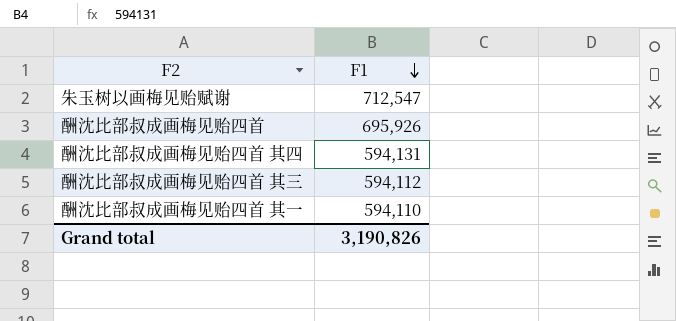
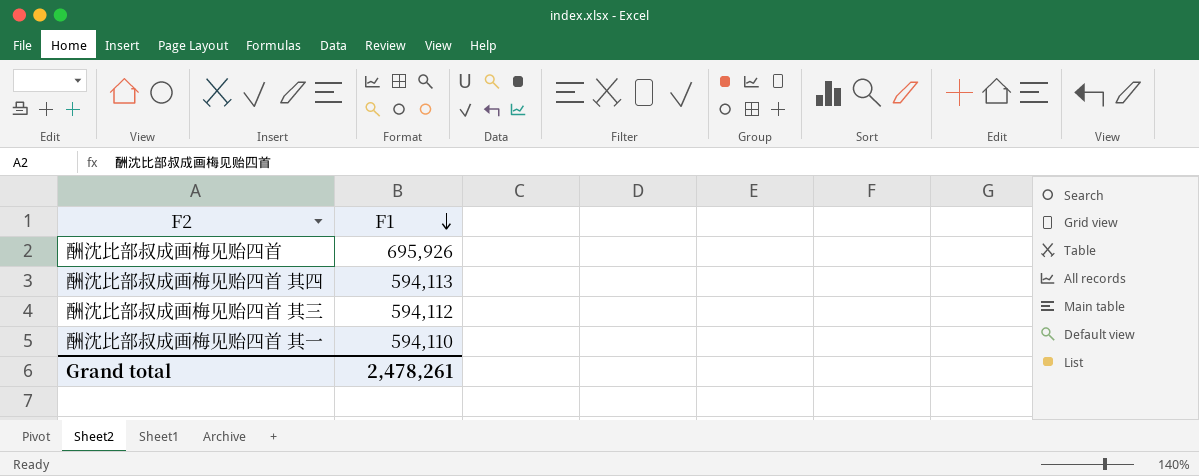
row 朱玉树以画梅见贻赋谢: 712,547 -> none
酬沈比部叔成画梅见贻四首 其四 | F1: 594,131 -> 594,113
Grand total | F1: 3,190,826 -> 2,478,261

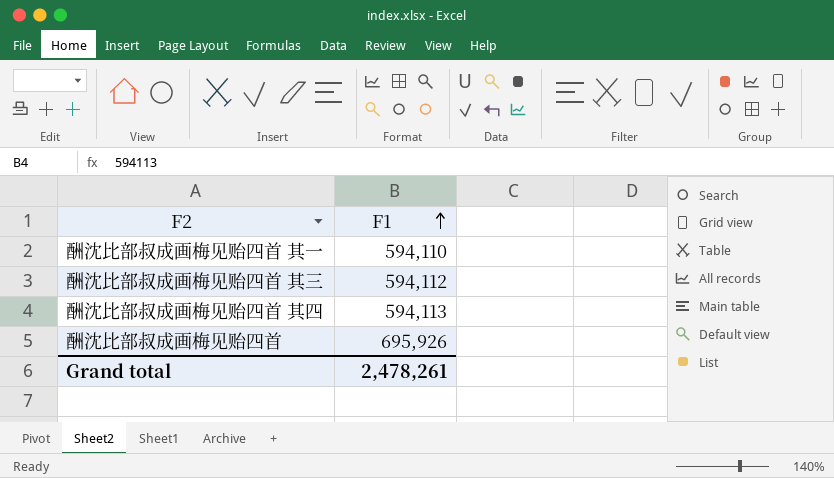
row order: F1 descending -> F1 ascending

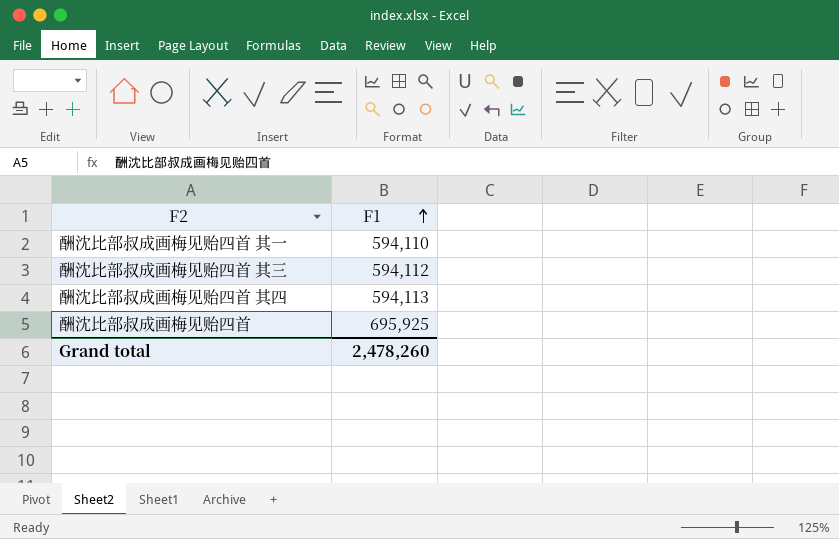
酬沈比部叔成画梅见贻四首 | F1: 695,926 -> 695,925
Grand total | F1: 2,478,261 -> 2,478,260

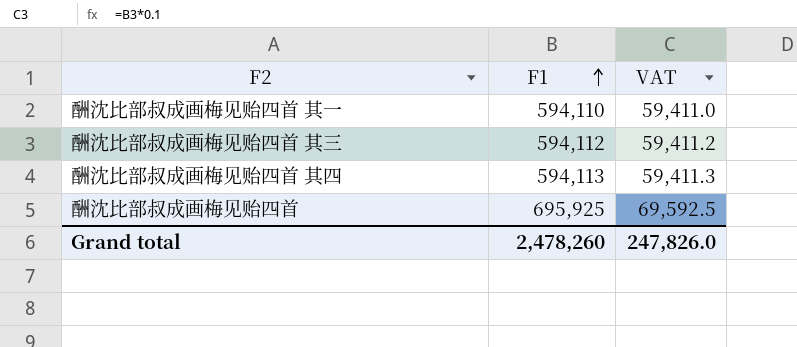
column VAT | formula: none -> [F1] * 0.1

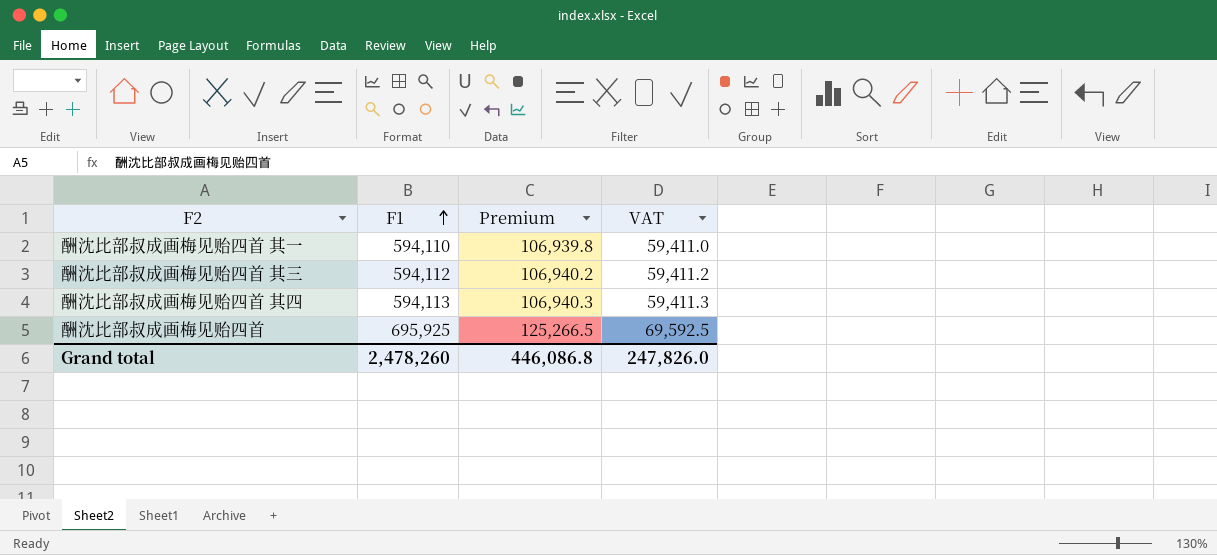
column Premium | formula: none -> [F1] * 0.18

